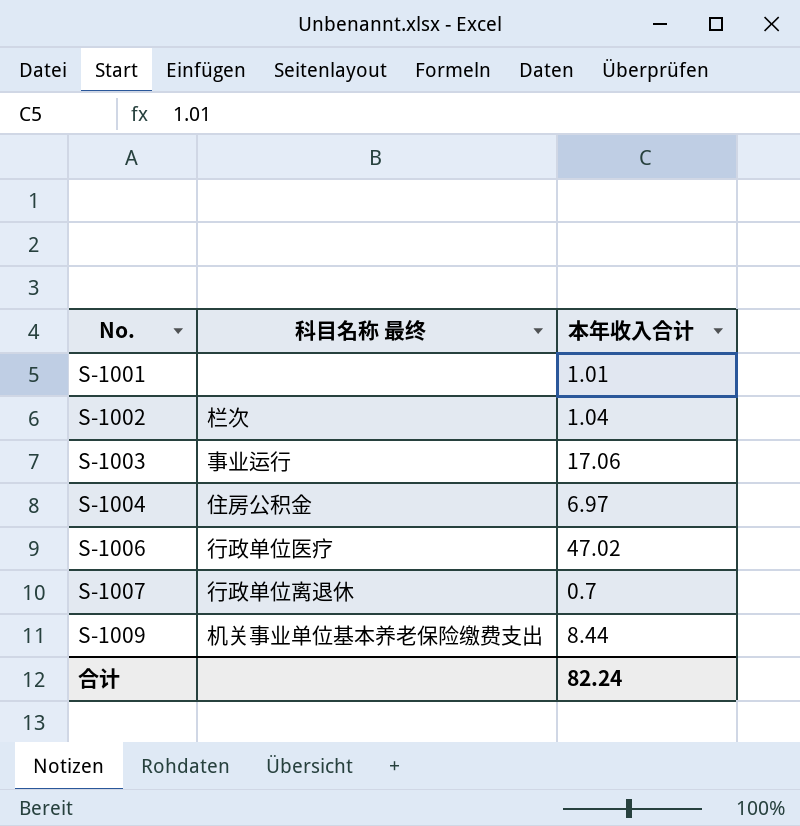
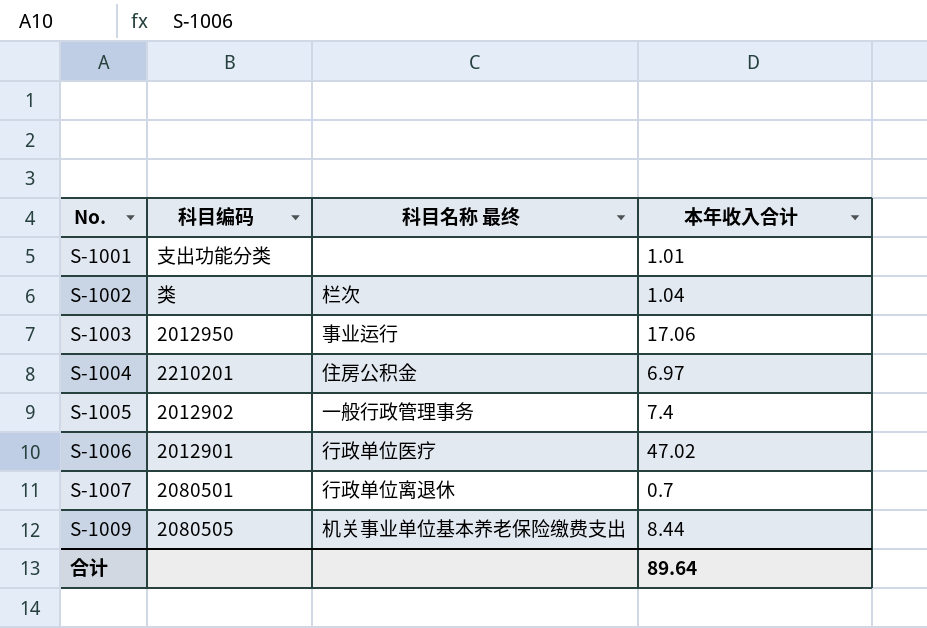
column 科目编码 | position: none -> 2
row S-1005: none -> 2012902 | 一般行政管理事务 | 7.4
合计 | 本年收入合计: 82.24 -> 89.64

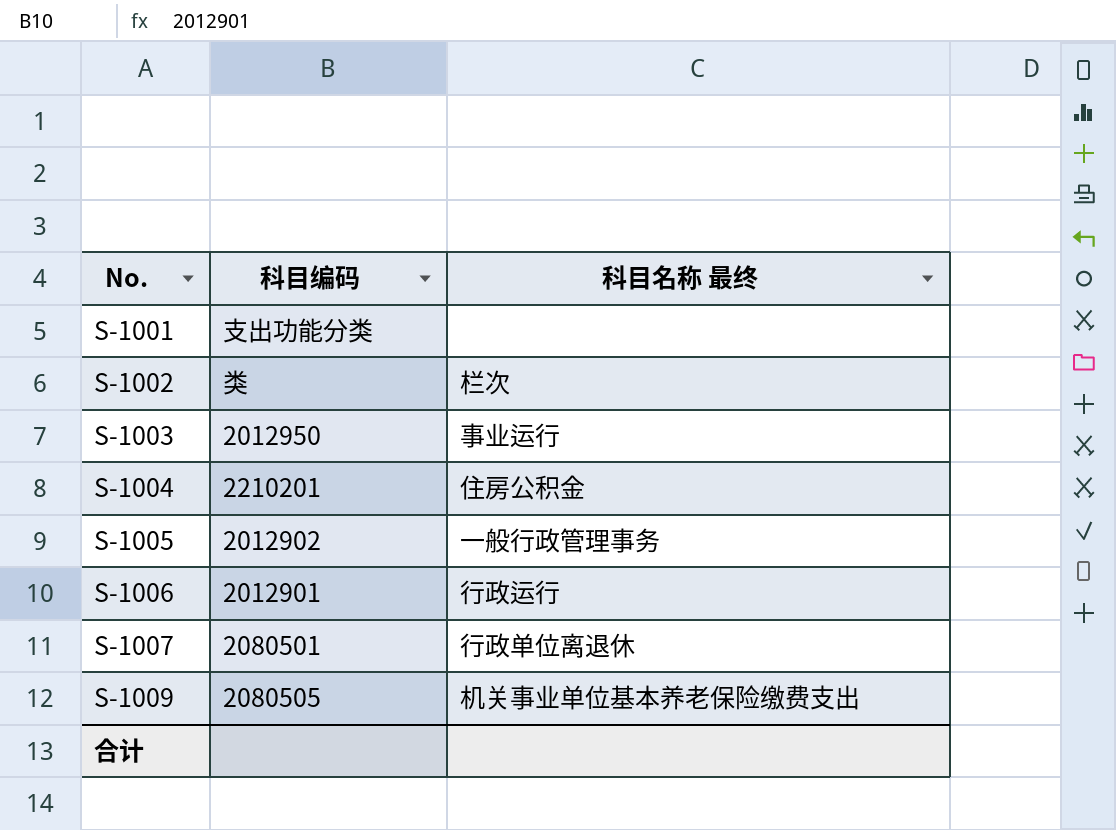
column 本年收入合计 | position: 4 -> none
S-1006 | 科目名称 最终: 行政单位医疗 -> 行政运行

